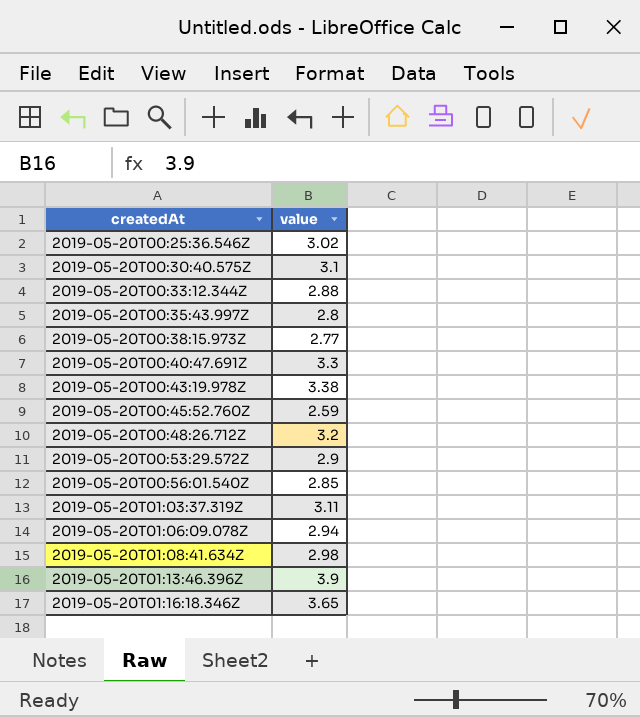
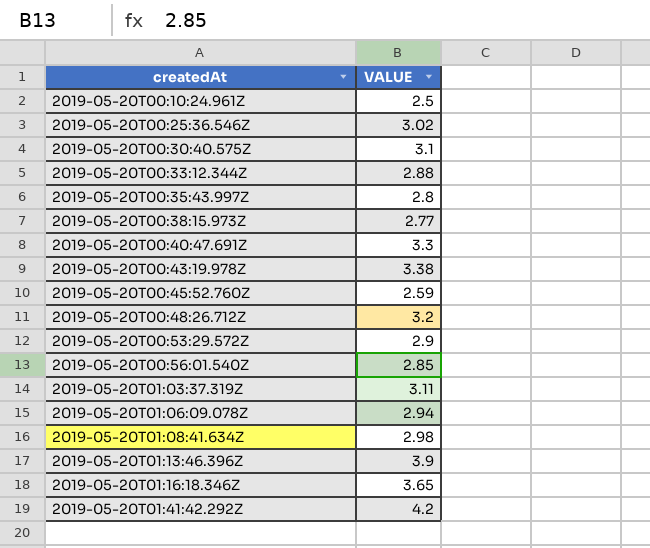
column name: value -> VALUE
row 2019-05-20T00:10:24.961Z: none -> 2.5
row 2019-05-20T01:41:42.292Z: none -> 4.2

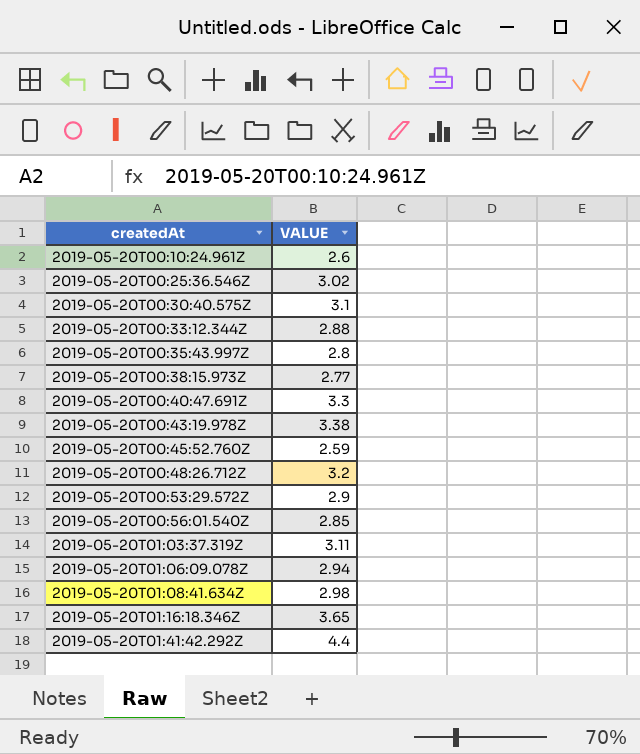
row 2019-05-20T01:13:46.396Z: 3.9 -> none
2019-05-20T00:10:24.961Z | VALUE: 2.5 -> 2.6
2019-05-20T01:41:42.292Z | VALUE: 4.2 -> 4.4

